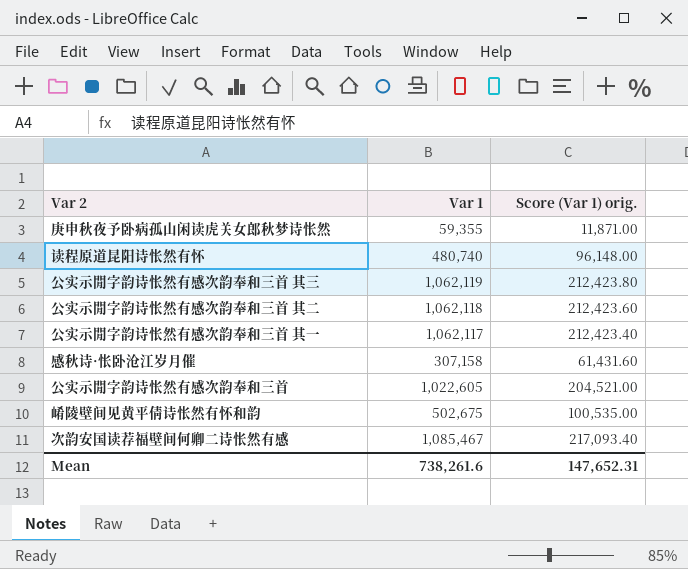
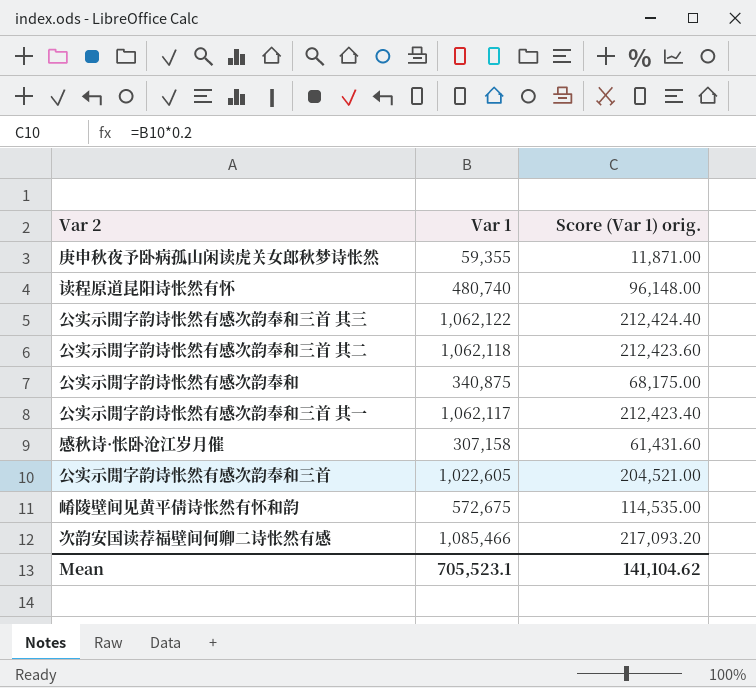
公实示閒字韵诗怅然有感次韵奉和三首 其三 | Var 1: 1,062,119 -> 1,062,122
公实示閒字韵诗怅然有感次韵奉和三首 其三 | Score (Var 1) orig.: 212,423.80 -> 212,424.40
row 公实示閒字韵诗怅然有感次韵奉和: none -> 340,875 | 68,175.00
崤陵壁间见黄平倩诗怅然有怀和韵 | Var 1: 502,675 -> 572,675
崤陵壁间见黄平倩诗怅然有怀和韵 | Score (Var 1) orig.: 100,535.00 -> 114,535.00
次韵安国读荐福壁间何卿二诗怅然有感 | Var 1: 1,085,467 -> 1,085,466
次韵安国读荐福壁间何卿二诗怅然有感 | Score (Var 1) orig.: 217,093.40 -> 217,093.20
Mean | Var 1: 738,261.6 -> 705,523.1
Mean | Score (Var 1) orig.: 147,652.31 -> 141,104.62

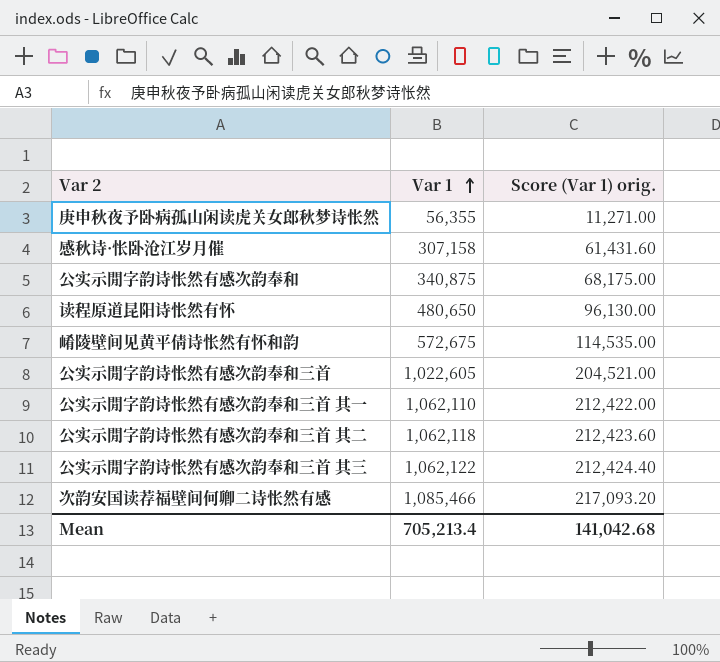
row order: none -> Var 1 ascending
庚申秋夜予卧病孤山闲读虎关女郎秋梦诗怅然 | Var 1: 59,355 -> 56,355
庚申秋夜予卧病孤山闲读虎关女郎秋梦诗怅然 | Score (Var 1) orig.: 11,871.00 -> 11,271.00
读程原道昆阳诗怅然有怀 | Var 1: 480,740 -> 480,650
读程原道昆阳诗怅然有怀 | Score (Var 1) orig.: 96,148.00 -> 96,130.00
公实示閒字韵诗怅然有感次韵奉和三首 其一 | Var 1: 1,062,117 -> 1,062,110
公实示閒字韵诗怅然有感次韵奉和三首 其一 | Score (Var 1) orig.: 212,423.40 -> 212,422.00
Mean | Var 1: 705,523.1 -> 705,213.4
Mean | Score (Var 1) orig.: 141,104.62 -> 141,042.68

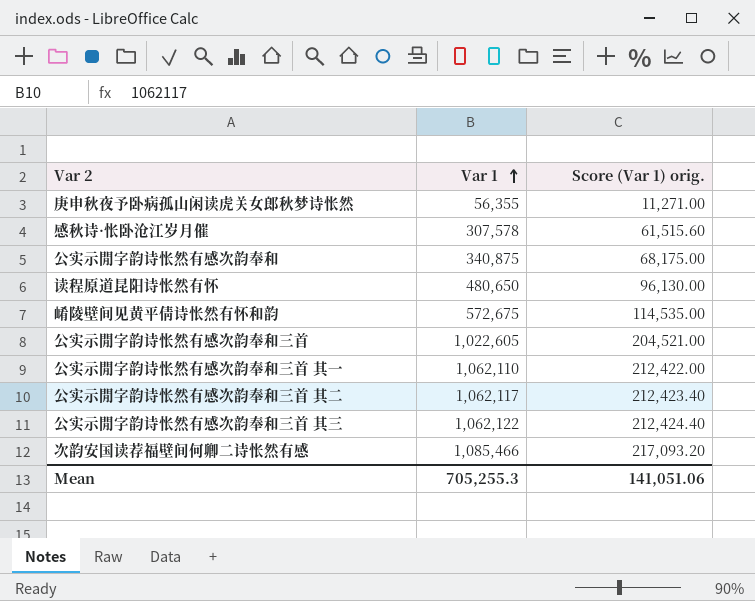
感秋诗·怅卧沧江岁月催 | Var 1: 307,158 -> 307,578
感秋诗·怅卧沧江岁月催 | Score (Var 1) orig.: 61,431.60 -> 61,515.60
公实示閒字韵诗怅然有感次韵奉和三首 其二 | Var 1: 1,062,118 -> 1,062,117
公实示閒字韵诗怅然有感次韵奉和三首 其二 | Score (Var 1) orig.: 212,423.60 -> 212,423.40
Mean | Var 1: 705,213.4 -> 705,255.3
Mean | Score (Var 1) orig.: 141,042.68 -> 141,051.06

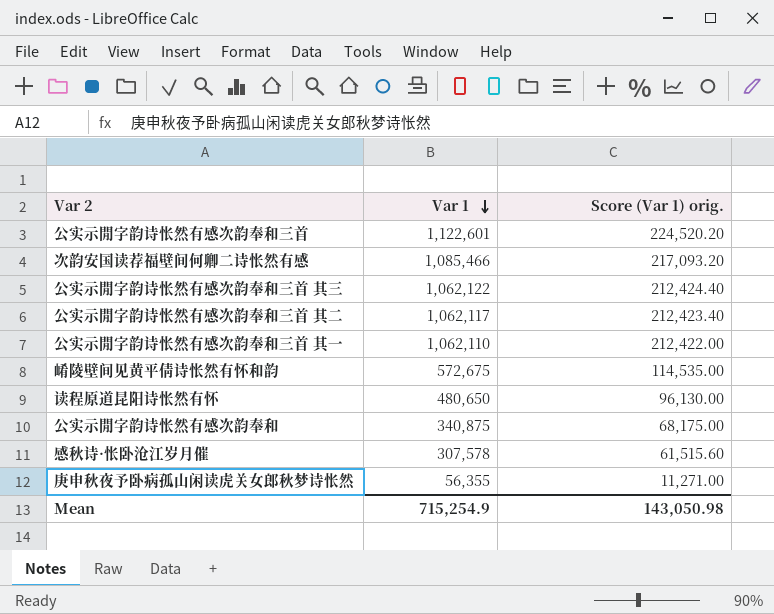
row order: Var 1 ascending -> Var 1 descending
公实示閒字韵诗怅然有感次韵奉和三首 | Var 1: 1,022,605 -> 1,122,601
公实示閒字韵诗怅然有感次韵奉和三首 | Score (Var 1) orig.: 204,521.00 -> 224,520.20
Mean | Var 1: 705,255.3 -> 715,254.9
Mean | Score (Var 1) orig.: 141,051.06 -> 143,050.98

